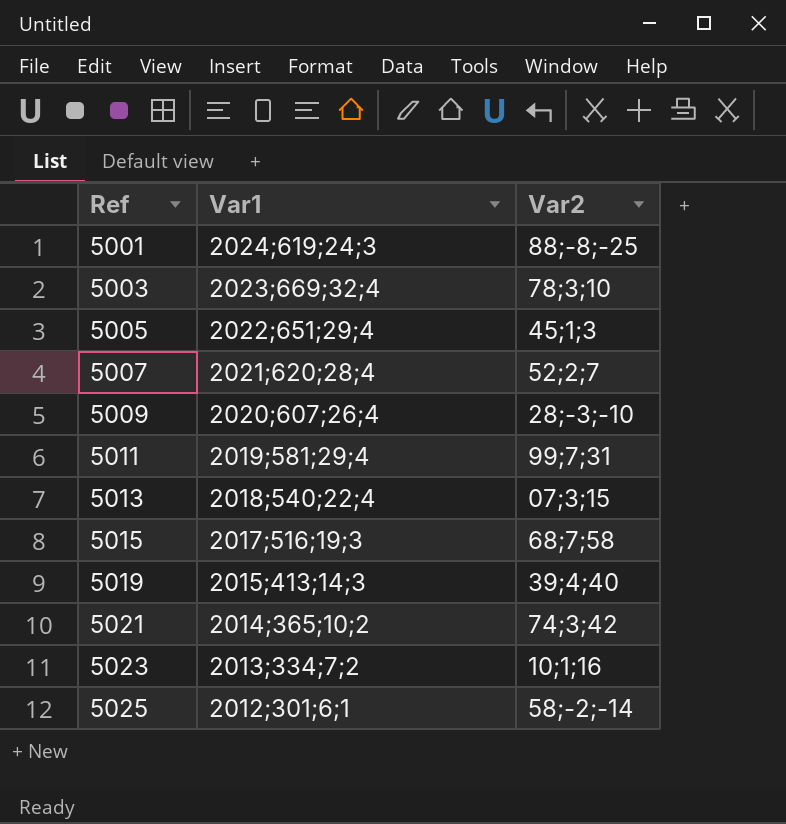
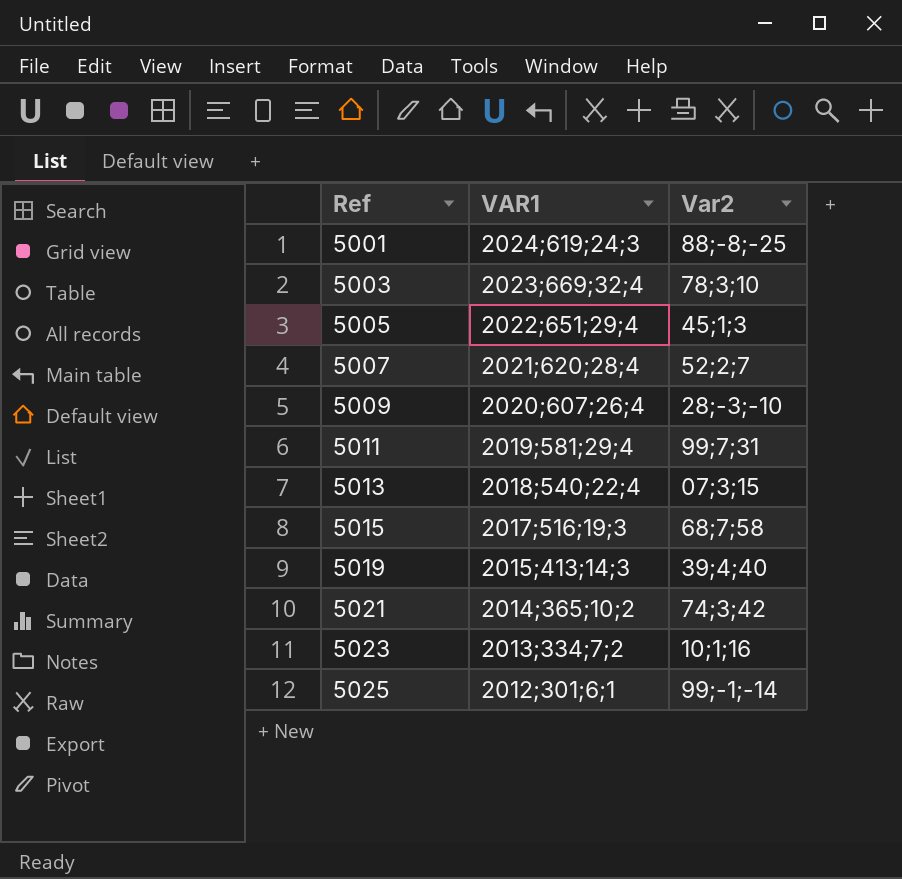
column name: Var1 -> VAR1
5025 | Var2: 58;-2;-14 -> 99;-1;-14

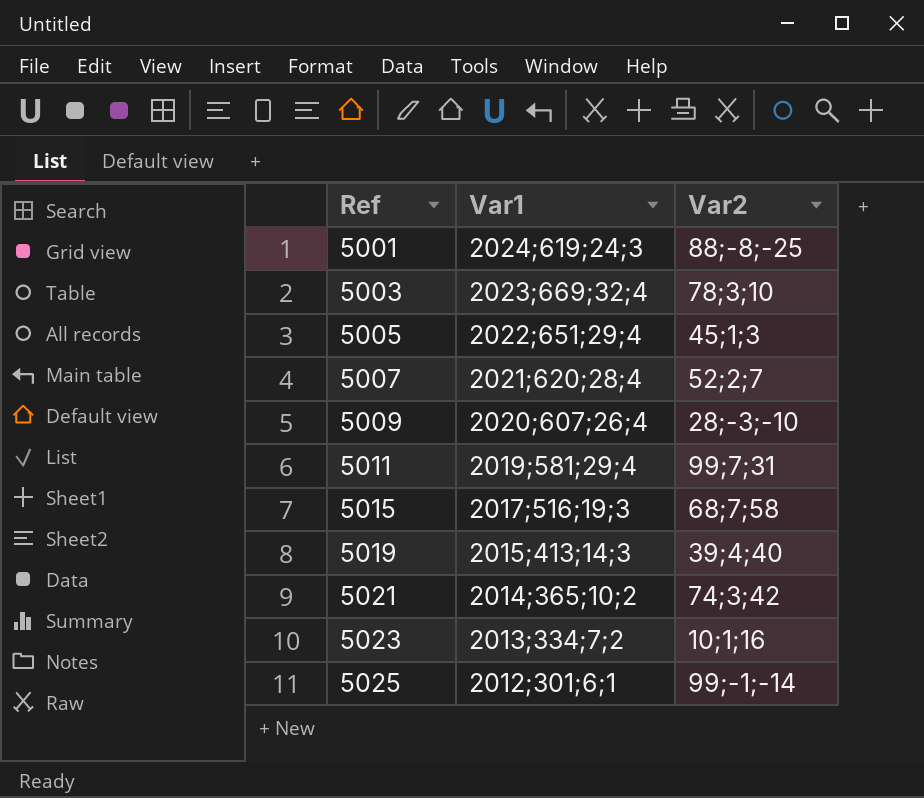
column name: VAR1 -> Var1
row 5013: 2018;540;22;4 | 07;3;15 -> none

